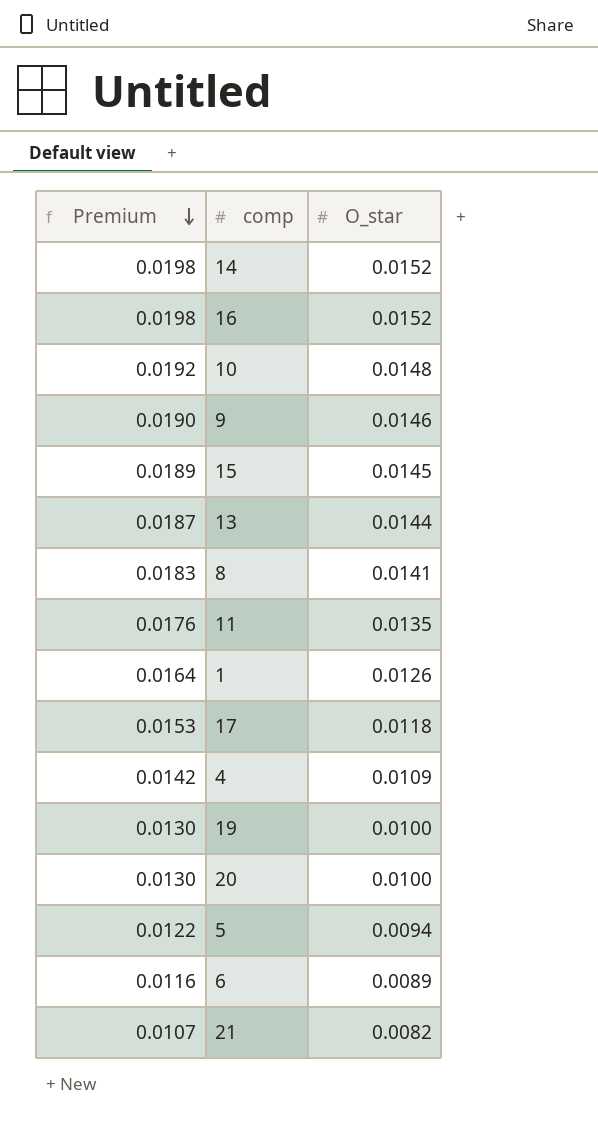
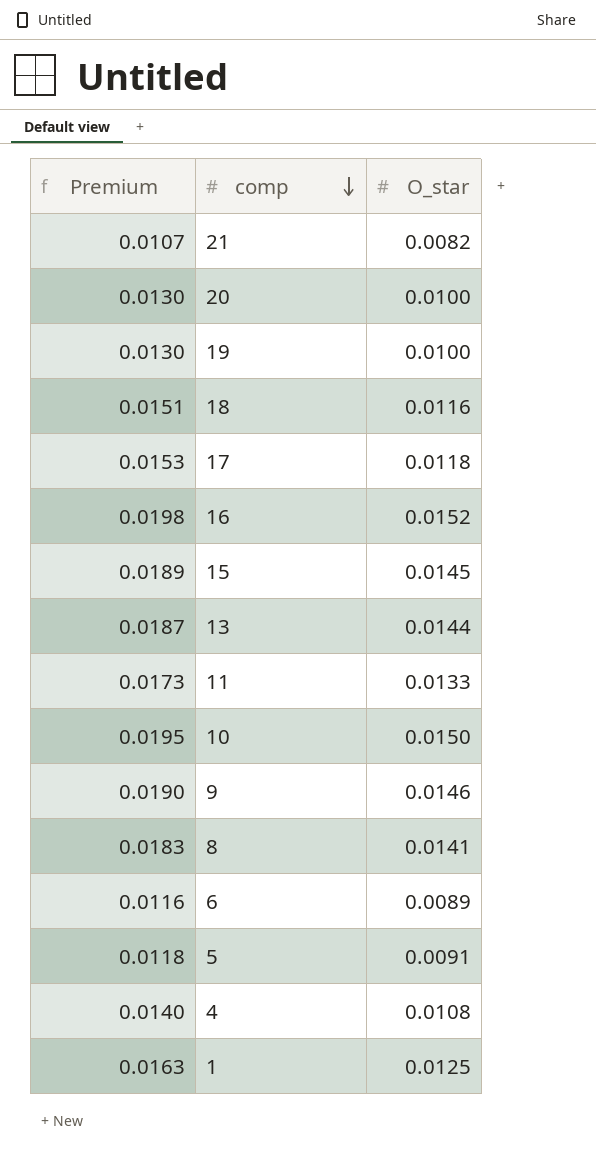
row order: Premium descending -> comp descending
row 14: 0.0198 | 0.0152 -> none
row 18: none -> 0.0151 | 0.0116
11 | Premium: 0.0176 -> 0.0173
11 | O_star: 0.0135 -> 0.0133
10 | Premium: 0.0192 -> 0.0195
10 | O_star: 0.0148 -> 0.0150
5 | Premium: 0.0122 -> 0.0118
5 | O_star: 0.0094 -> 0.0091
4 | Premium: 0.0142 -> 0.0140
4 | O_star: 0.0109 -> 0.0108
1 | Premium: 0.0164 -> 0.0163
1 | O_star: 0.0126 -> 0.0125

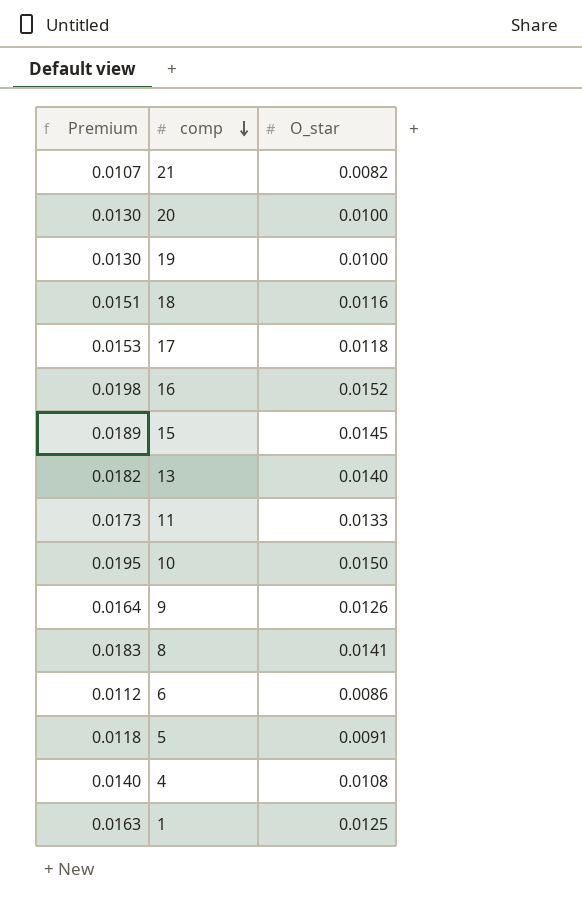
13 | Premium: 0.0187 -> 0.0182
13 | O_star: 0.0144 -> 0.0140
9 | Premium: 0.0190 -> 0.0164
9 | O_star: 0.0146 -> 0.0126
6 | Premium: 0.0116 -> 0.0112
6 | O_star: 0.0089 -> 0.0086

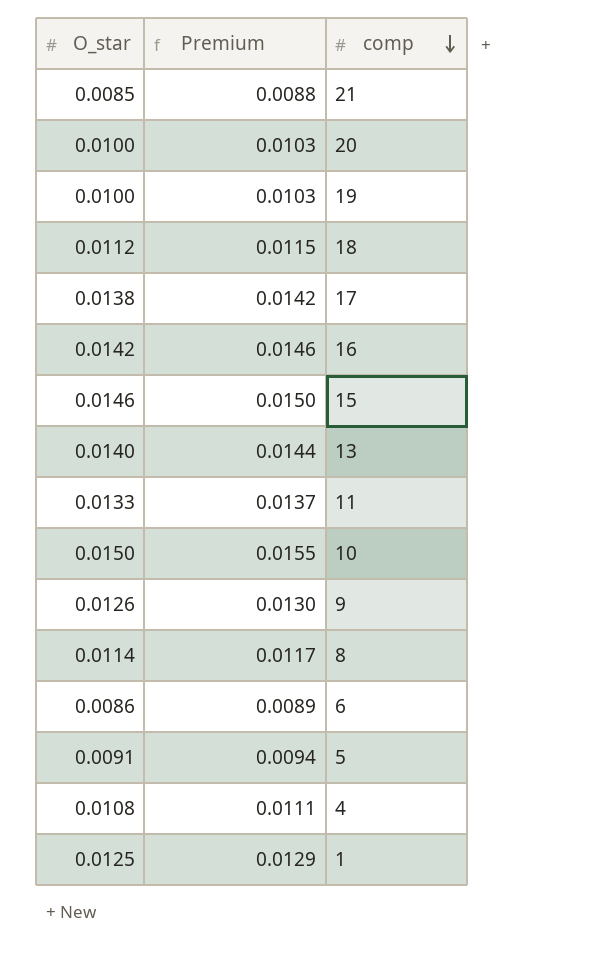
column O_star | position: 3 -> 1
column Premium | formula: [O_star] * 1.3 -> [O_star] * 1.03
21 | O_star: 0.0082 -> 0.0085
18 | O_star: 0.0116 -> 0.0112
17 | O_star: 0.0118 -> 0.0138
16 | O_star: 0.0152 -> 0.0142
15 | O_star: 0.0145 -> 0.0146
8 | O_star: 0.0141 -> 0.0114

